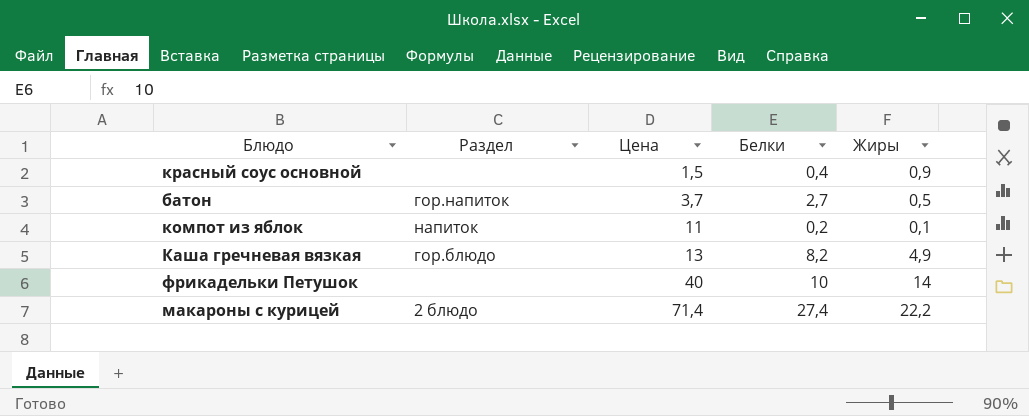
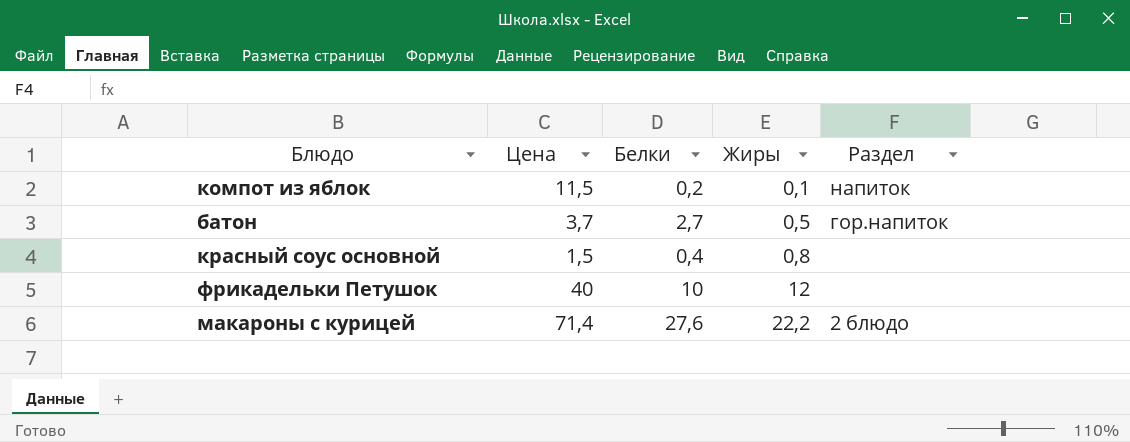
row order: Цена ascending -> Жиры ascending
column Раздел | position: 2 -> 5
row Каша гречневая вязкая: гор.блюдо | 13 | 8,2 | 4,9 -> none
компот из яблок | Цена: 11 -> 11,5
красный соус основной | Жиры: 0,9 -> 0,8
фрикадельки Петушок | Жиры: 14 -> 12
макароны с курицей | Белки: 27,4 -> 27,6

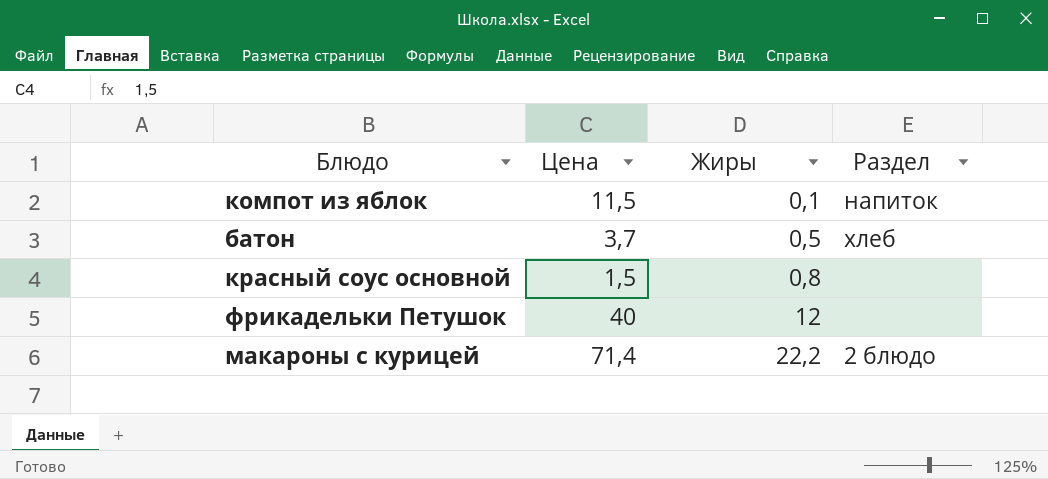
column Белки | position: 3 -> none
батон | Раздел: гор.напиток -> хлеб

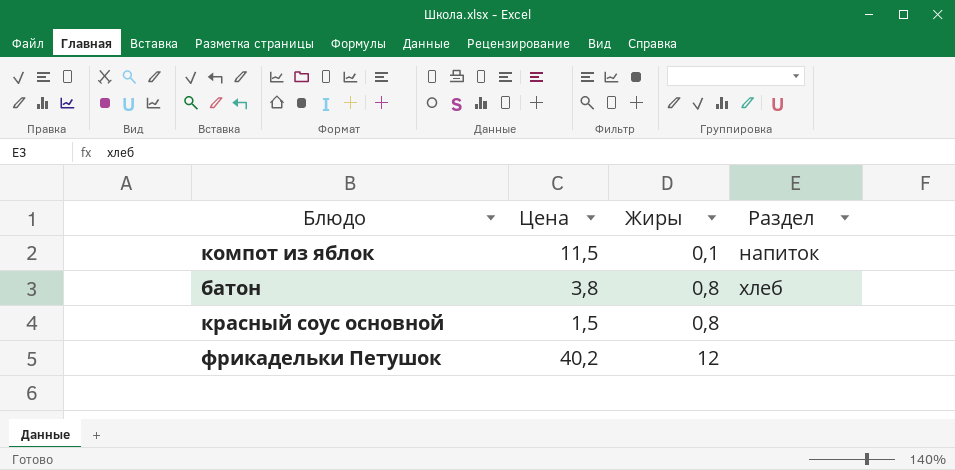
row макароны с курицей: 71,4 | 22,2 | 2 блюдо -> none
батон | Цена: 3,7 -> 3,8
батон | Жиры: 0,5 -> 0,8
фрикадельки Петушок | Цена: 40 -> 40,2

